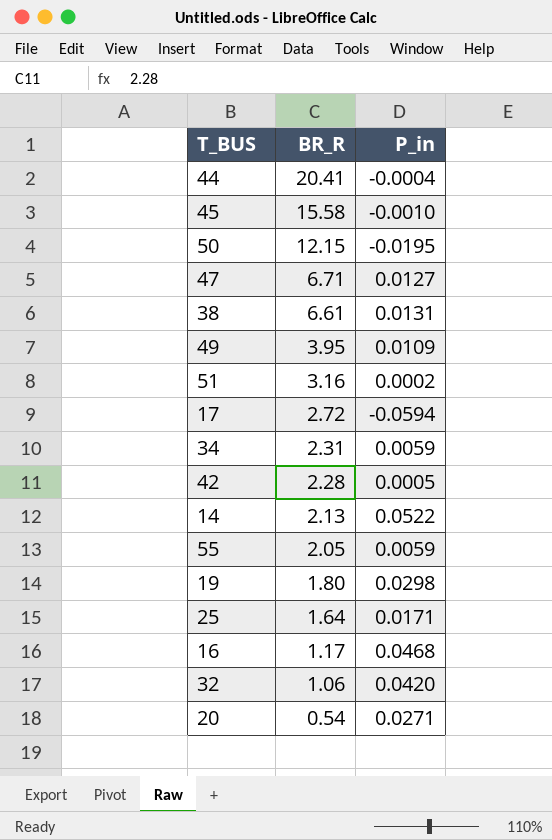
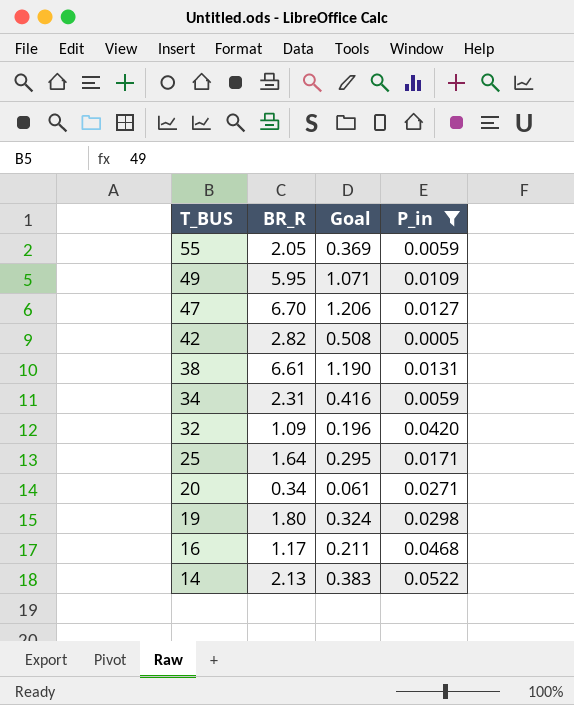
filter: none -> P_in >= 0.0005
row order: BR_R descending -> T_BUS descending
column Goal | formula: none -> [BR_R] * 0.18
49 | BR_R: 3.95 -> 5.95
47 | BR_R: 6.71 -> 6.70
42 | BR_R: 2.28 -> 2.82
32 | BR_R: 1.06 -> 1.09
20 | BR_R: 0.54 -> 0.34

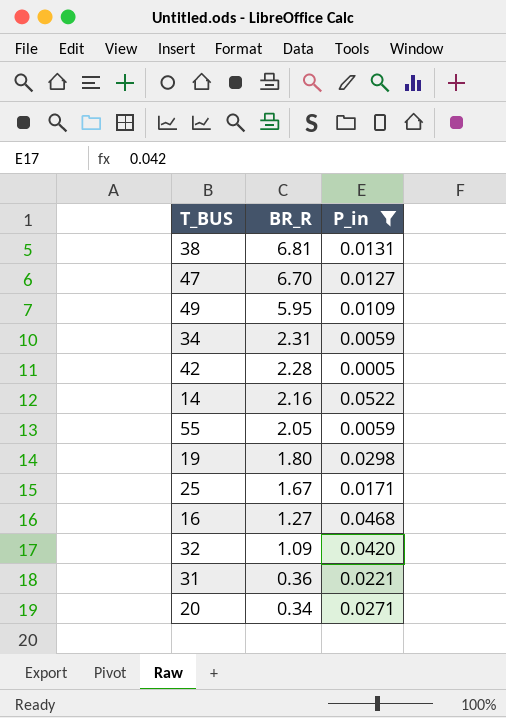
row order: T_BUS descending -> BR_R descending
column Goal | formula: [BR_R] * 0.18 -> none
38 | BR_R: 6.61 -> 6.81
42 | BR_R: 2.82 -> 2.28
14 | BR_R: 2.13 -> 2.16
25 | BR_R: 1.64 -> 1.67
16 | BR_R: 1.17 -> 1.27
row 31: none -> 0.36 | 0.0221

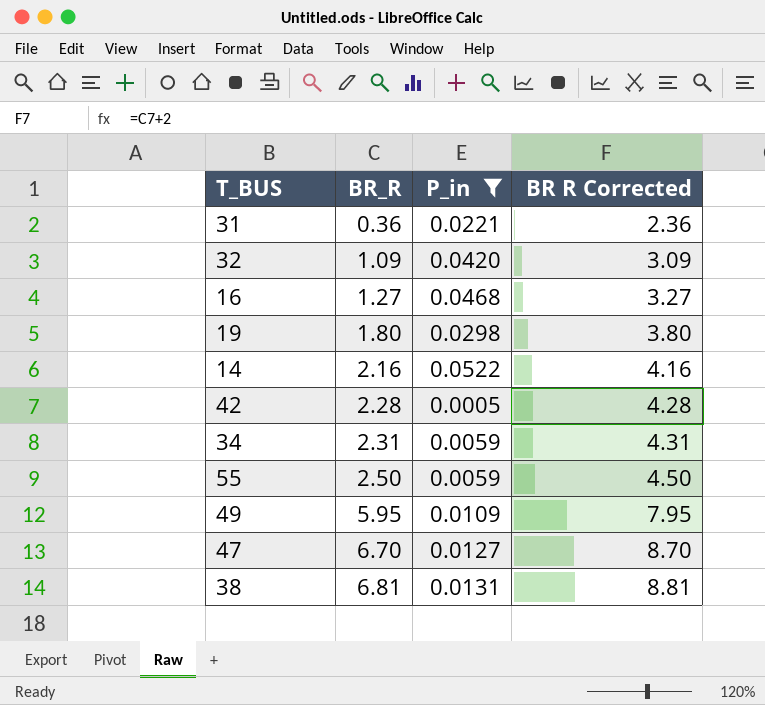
row order: BR_R descending -> BR_R ascending
column BR R Corrected | formula: none -> [BR_R] + 2
row 25: 1.67 | 0.0171 -> none
row 20: 0.34 | 0.0271 -> none
55 | BR_R: 2.05 -> 2.50

